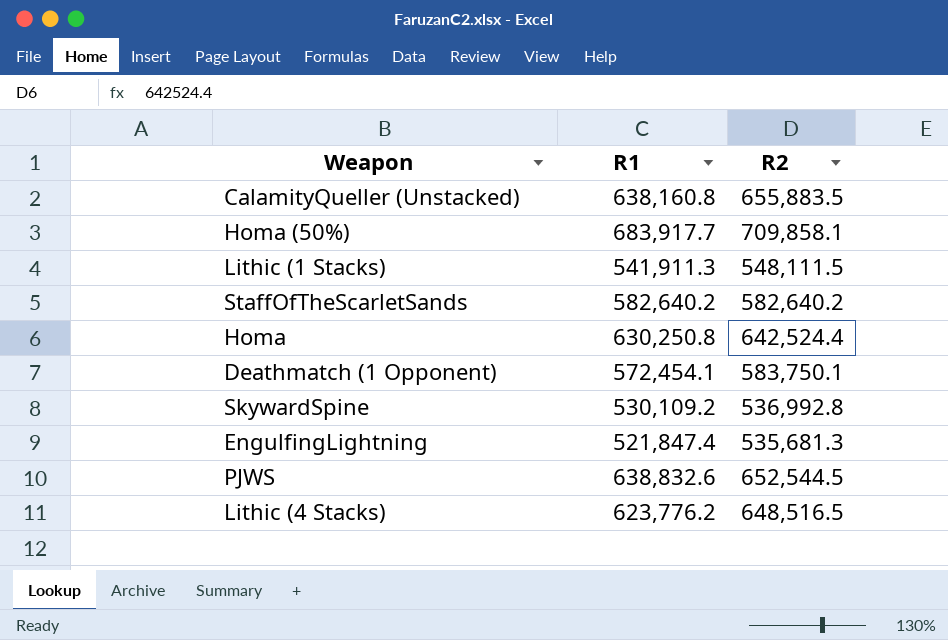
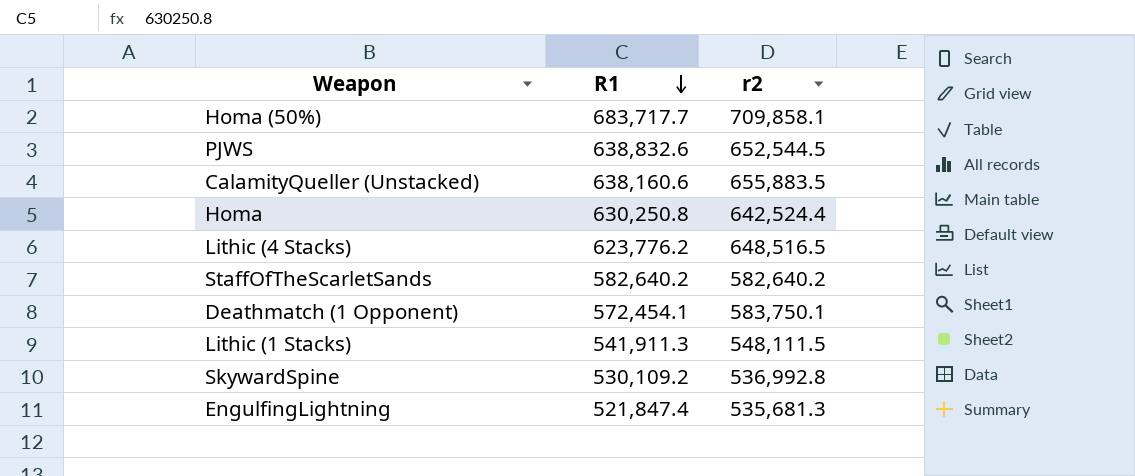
row order: none -> R1 descending
column name: R2 -> r2
Homa (50%) | R1: 683,917.7 -> 683,717.7
CalamityQueller (Unstacked) | R1: 638,160.8 -> 638,160.6

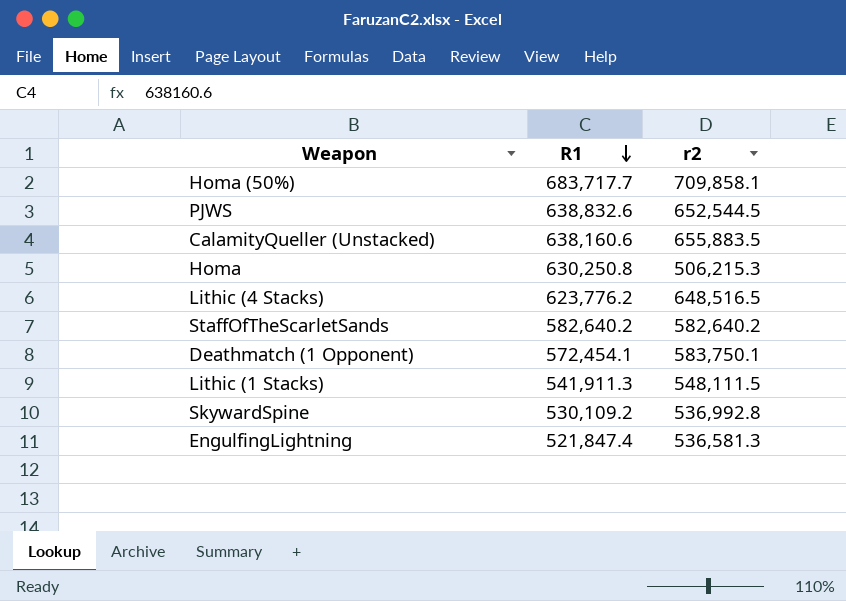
Homa | r2: 642,524.4 -> 506,215.3
EngulfingLightning | r2: 535,681.3 -> 536,581.3

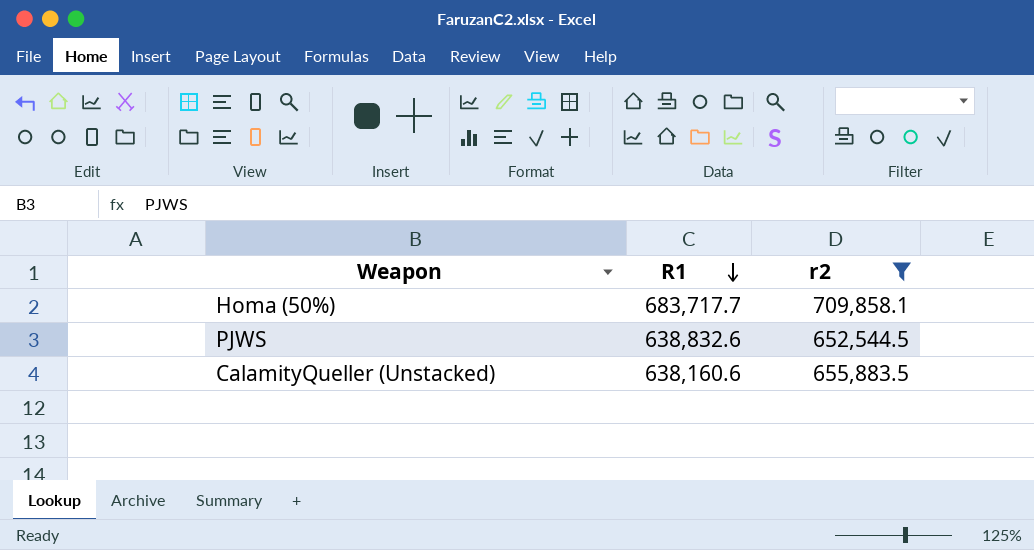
filter: none -> r2 >= 652,544.5

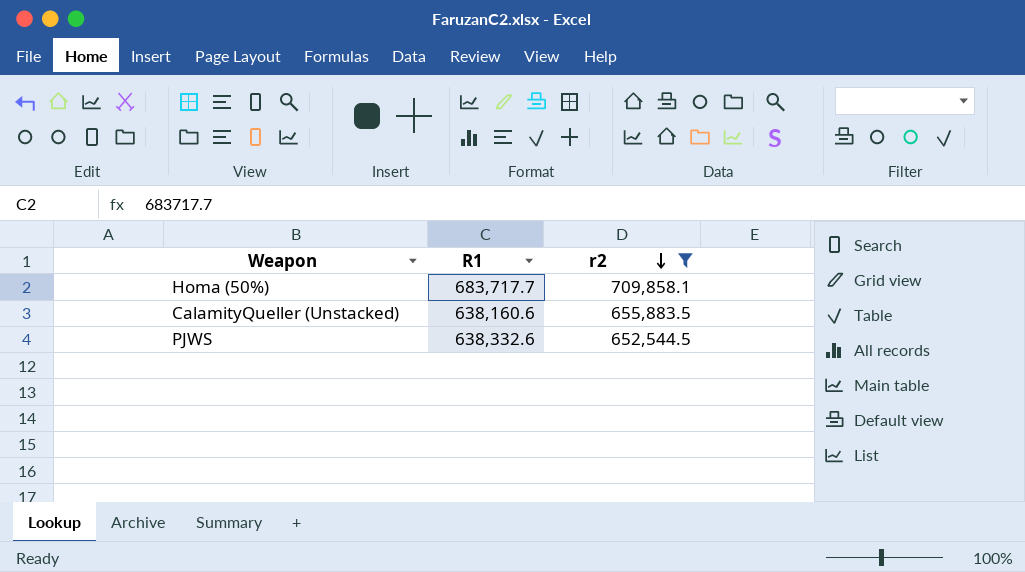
row order: R1 descending -> r2 descending
PJWS | R1: 638,832.6 -> 638,332.6

